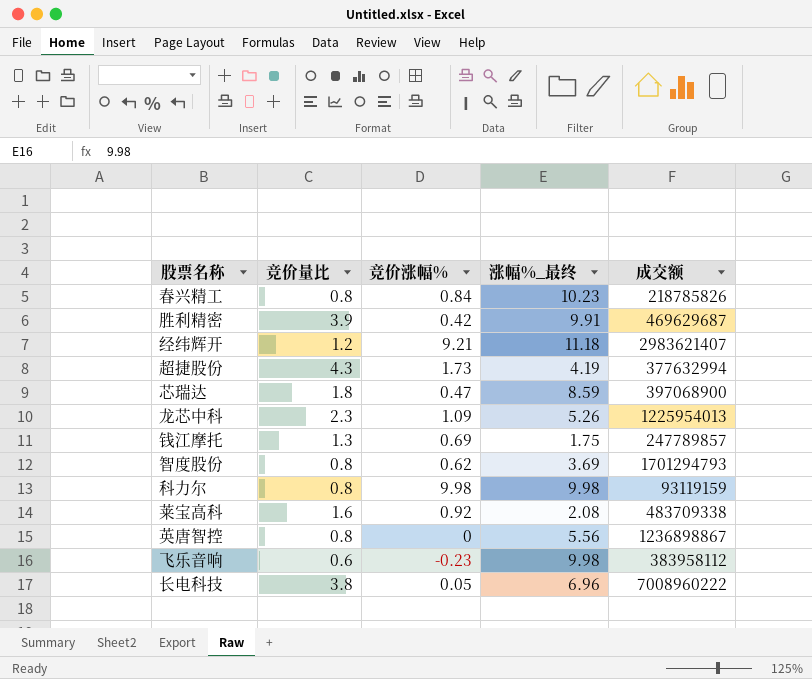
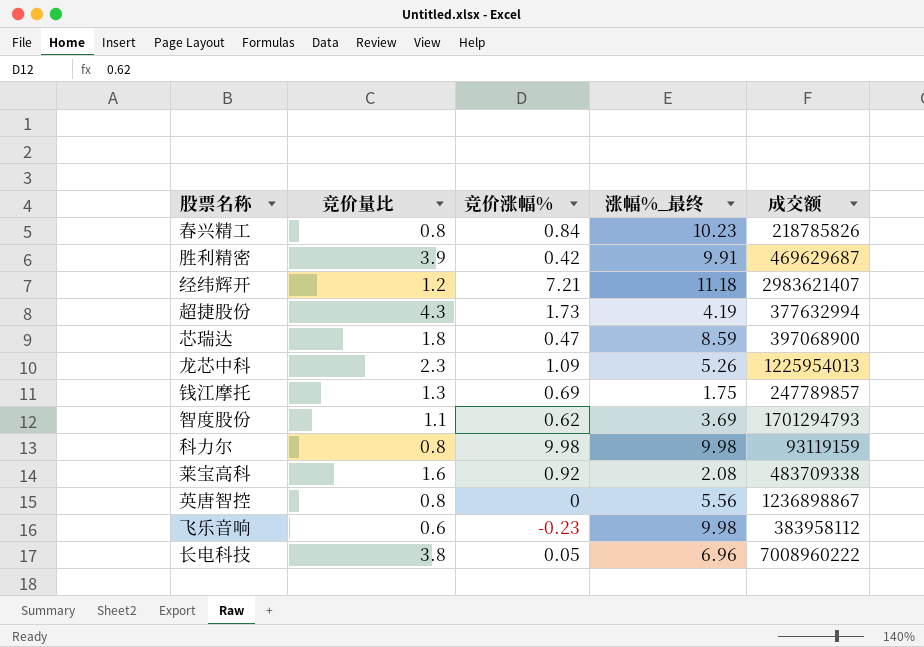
经纬辉开 | 竞价涨幅%: 9.21 -> 7.21
智度股份 | 竞价量比: 0.8 -> 1.1

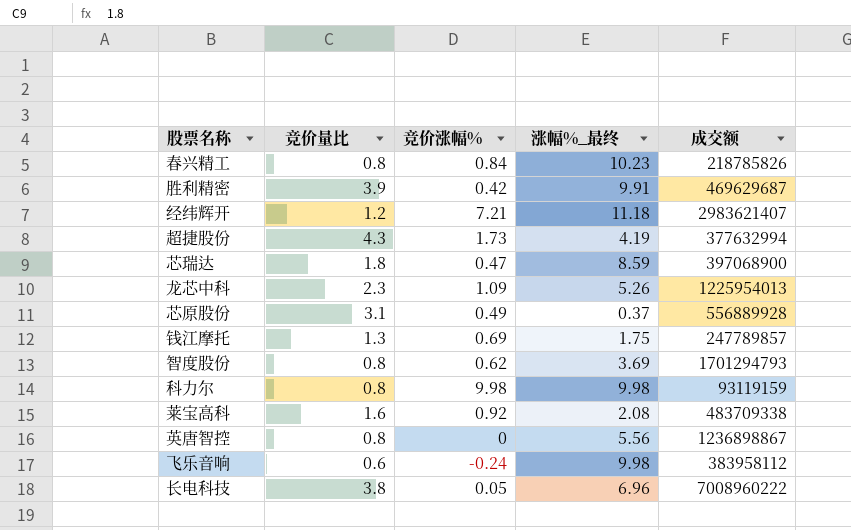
row 芯原股份: none -> 3.1 | 0.49 | 0.37 | 556889928
智度股份 | 竞价量比: 1.1 -> 0.8
飞乐音响 | 竞价涨幅%: -0.23 -> -0.24

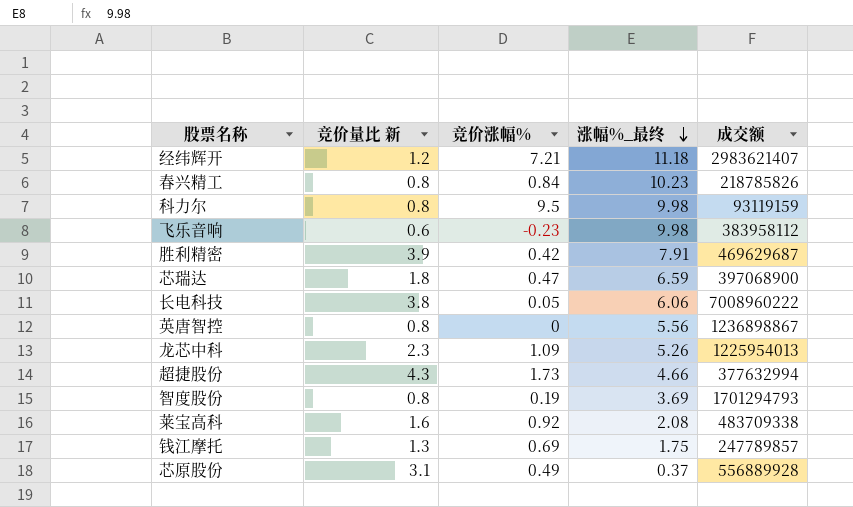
row order: none -> 涨幅%_最终 descending
column name: 竞价量比 -> 竞价量比 新
科力尔 | 竞价涨幅%: 9.98 -> 9.5
飞乐音响 | 竞价涨幅%: -0.24 -> -0.23
胜利精密 | 涨幅%_最终: 9.91 -> 7.91
芯瑞达 | 涨幅%_最终: 8.59 -> 6.59
长电科技 | 涨幅%_最终: 6.96 -> 6.06
超捷股份 | 涨幅%_最终: 4.19 -> 4.66
智度股份 | 竞价涨幅%: 0.62 -> 0.19

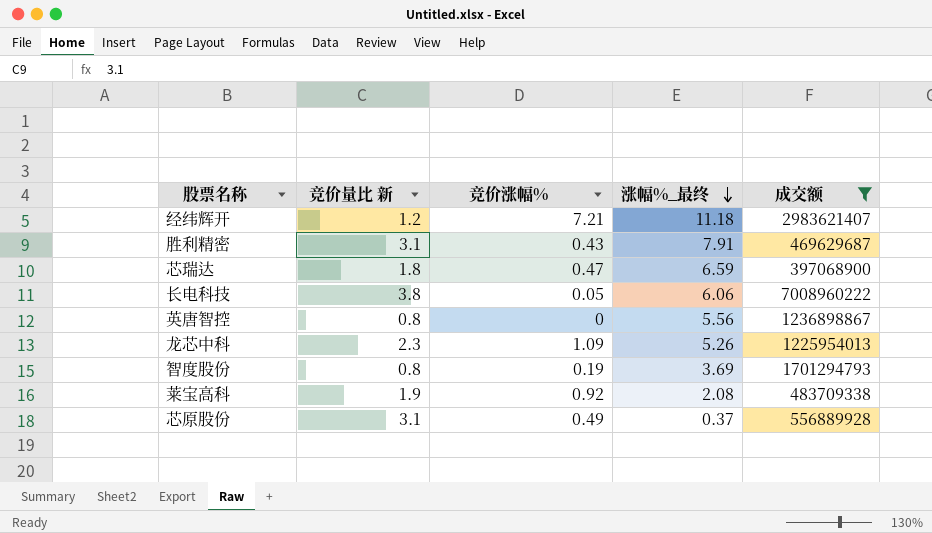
filter: none -> 成交额 >= 397068900
胜利精密 | 竞价量比 新: 3.9 -> 3.1
胜利精密 | 竞价涨幅%: 0.42 -> 0.43
莱宝高科 | 竞价量比 新: 1.6 -> 1.9

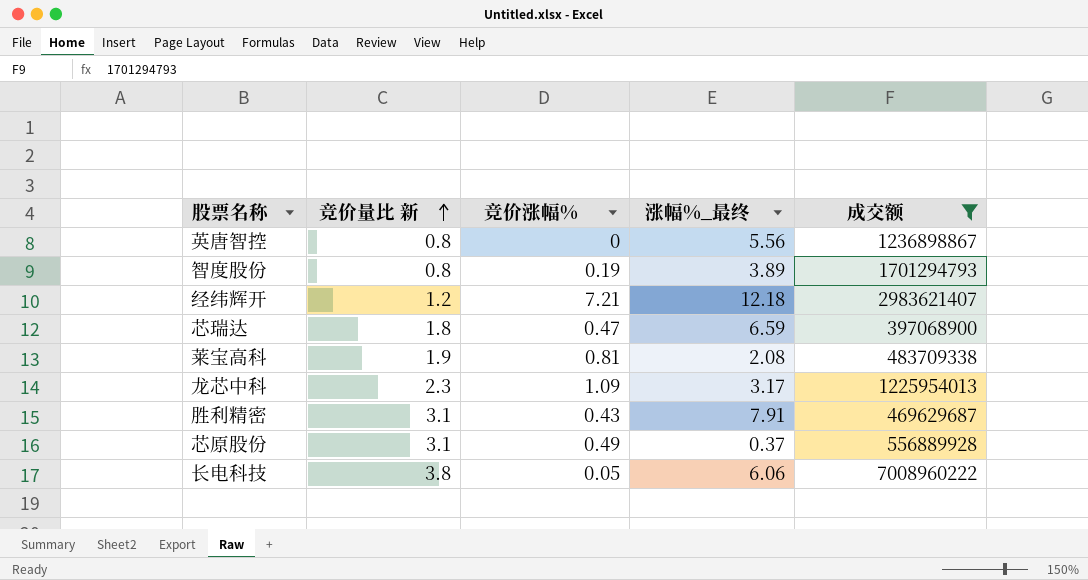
row order: 涨幅%_最终 descending -> 竞价量比 新 ascending
智度股份 | 涨幅%_最终: 3.69 -> 3.89
经纬辉开 | 涨幅%_最终: 11.18 -> 12.18
莱宝高科 | 竞价涨幅%: 0.92 -> 0.81
龙芯中科 | 涨幅%_最终: 5.26 -> 3.17

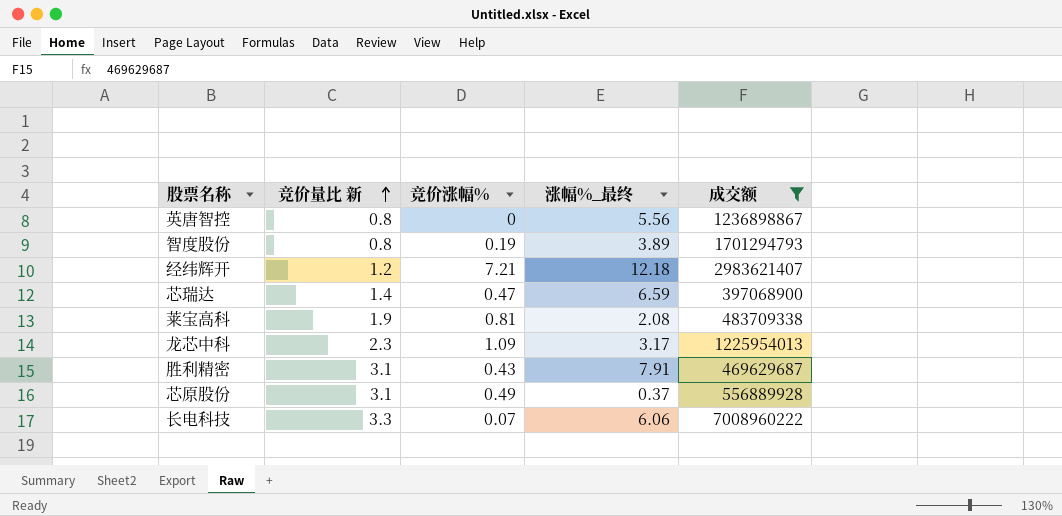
芯瑞达 | 竞价量比 新: 1.8 -> 1.4
长电科技 | 竞价量比 新: 3.8 -> 3.3
长电科技 | 竞价涨幅%: 0.05 -> 0.07

